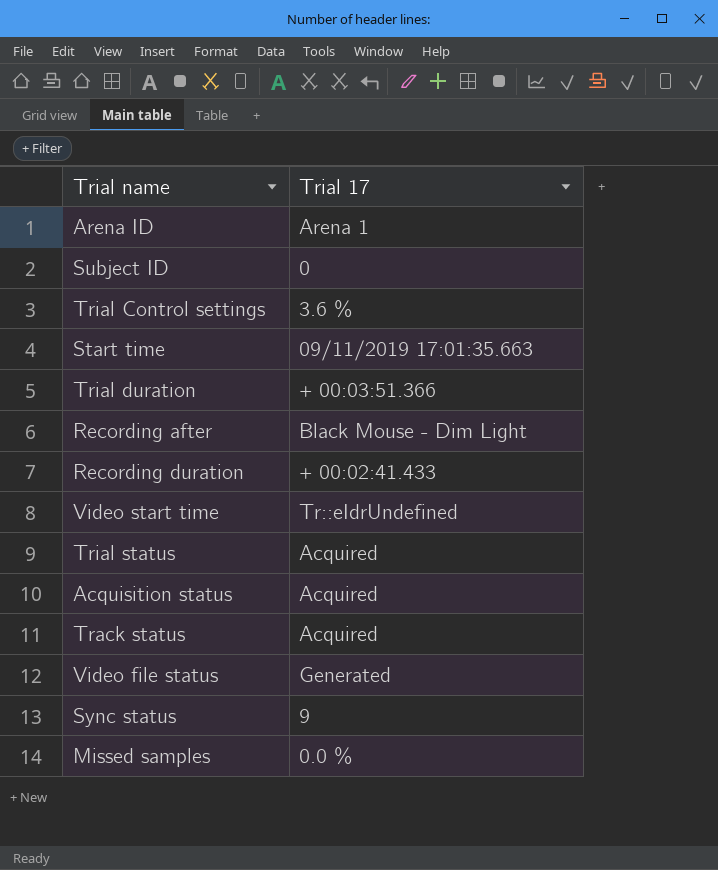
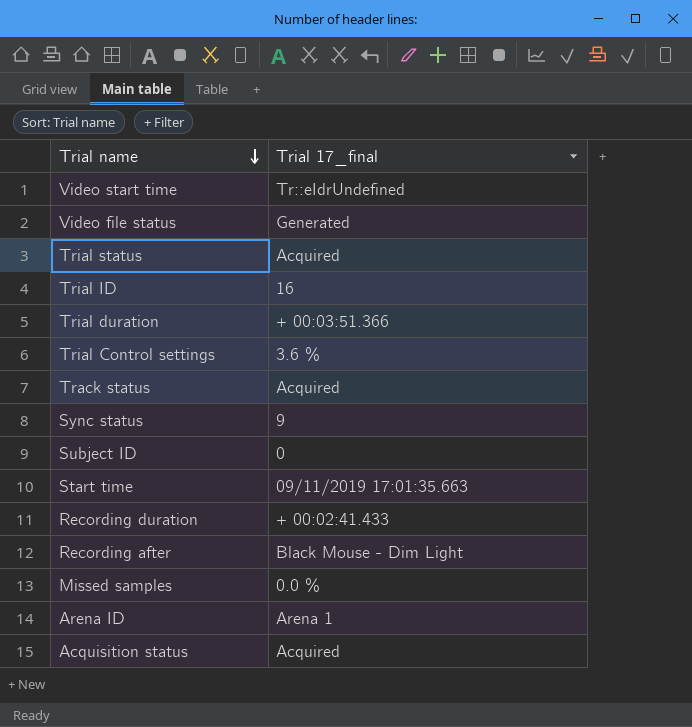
row order: none -> Trial name descending
column name: Trial 17 -> Trial 17_final
row Trial ID: none -> 16

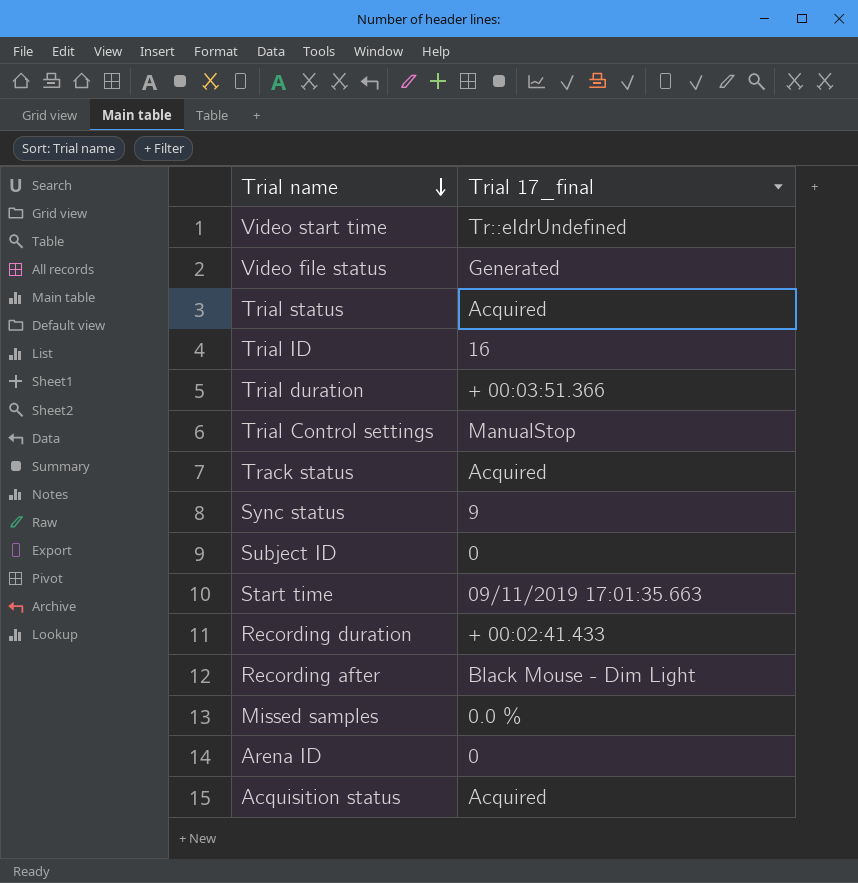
Trial Control settings | Trial 17_final: 3.6 % -> ManualStop
Arena ID | Trial 17_final: Arena 1 -> 0

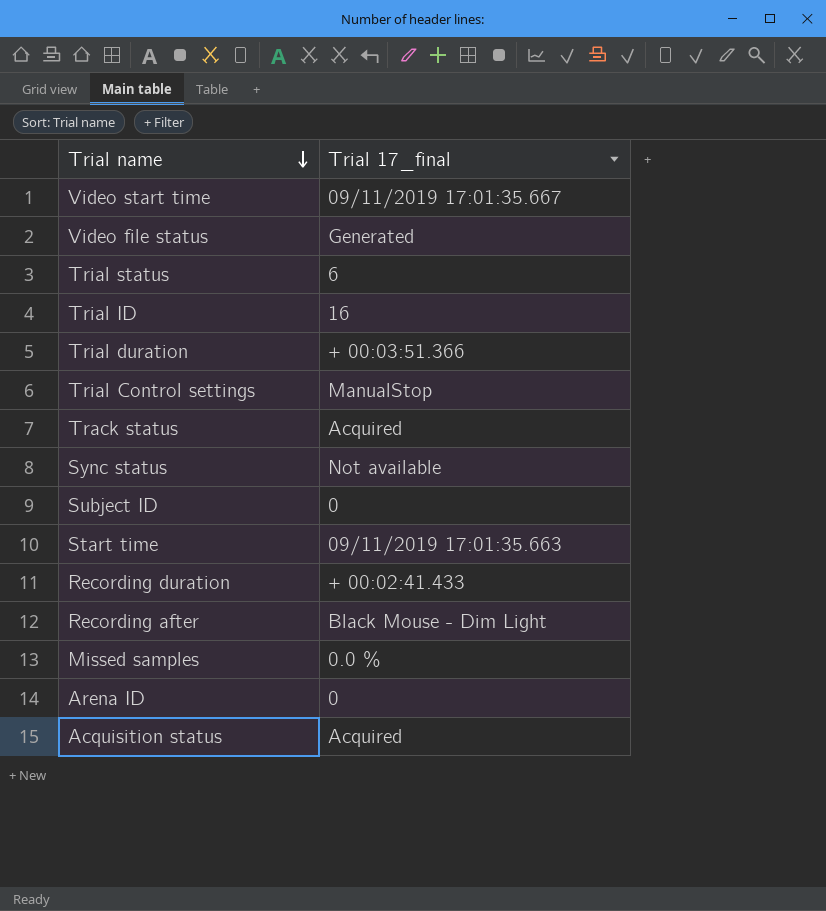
Video start time | Trial 17_final: Tr::eIdrUndefined -> 09/11/2019 17:01:35.667
Trial status | Trial 17_final: Acquired -> 6
Sync status | Trial 17_final: 9 -> Not available

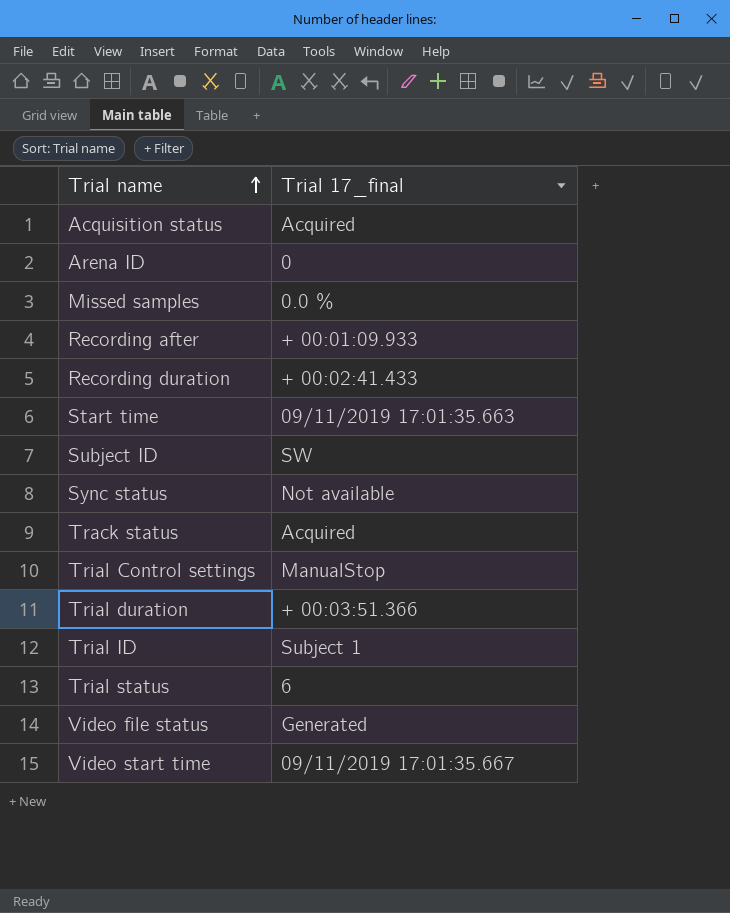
row order: Trial name descending -> Trial name ascending
Recording after | Trial 17_final: Black Mouse - Dim Light -> + 00:01:09.933
Subject ID | Trial 17_final: 0 -> SW
Trial ID | Trial 17_final: 16 -> Subject 1

